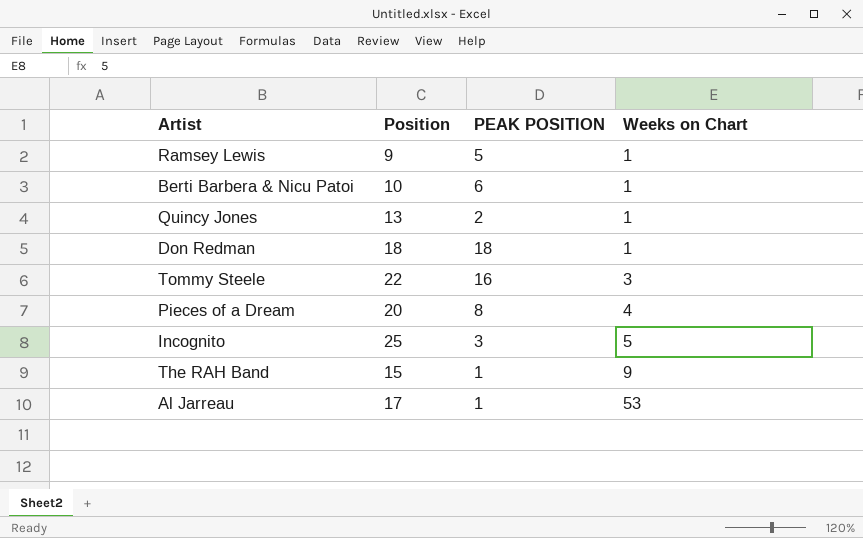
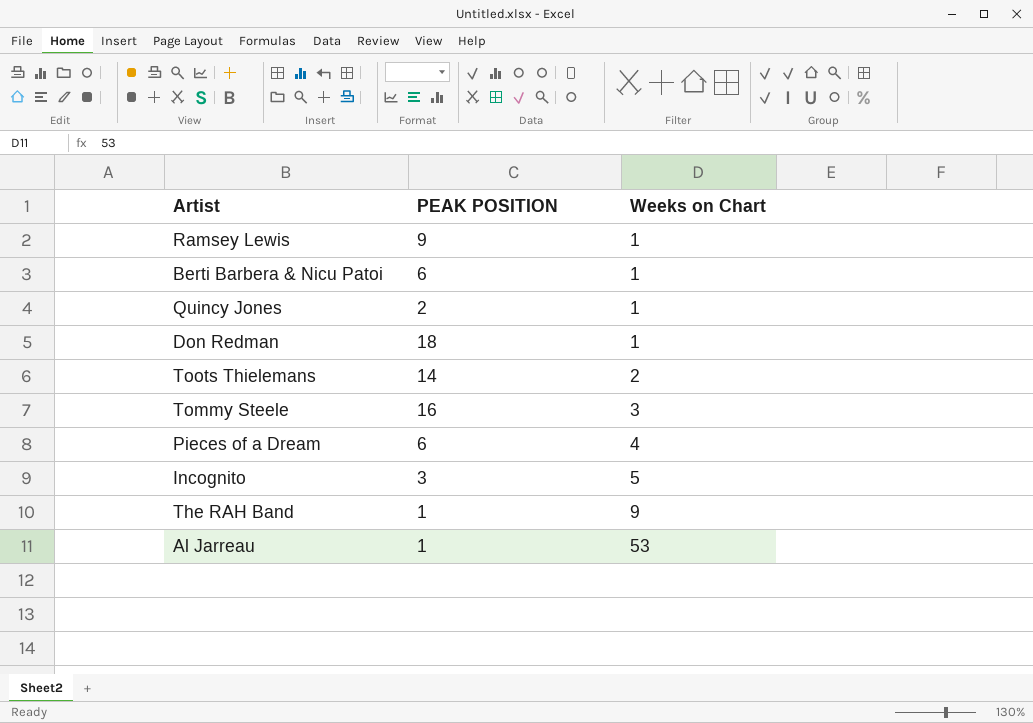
column Position | position: 2 -> none
Ramsey Lewis | PEAK POSITION: 5 -> 9
row Toots Thielemans: none -> 14 | 2
Pieces of a Dream | PEAK POSITION: 8 -> 6

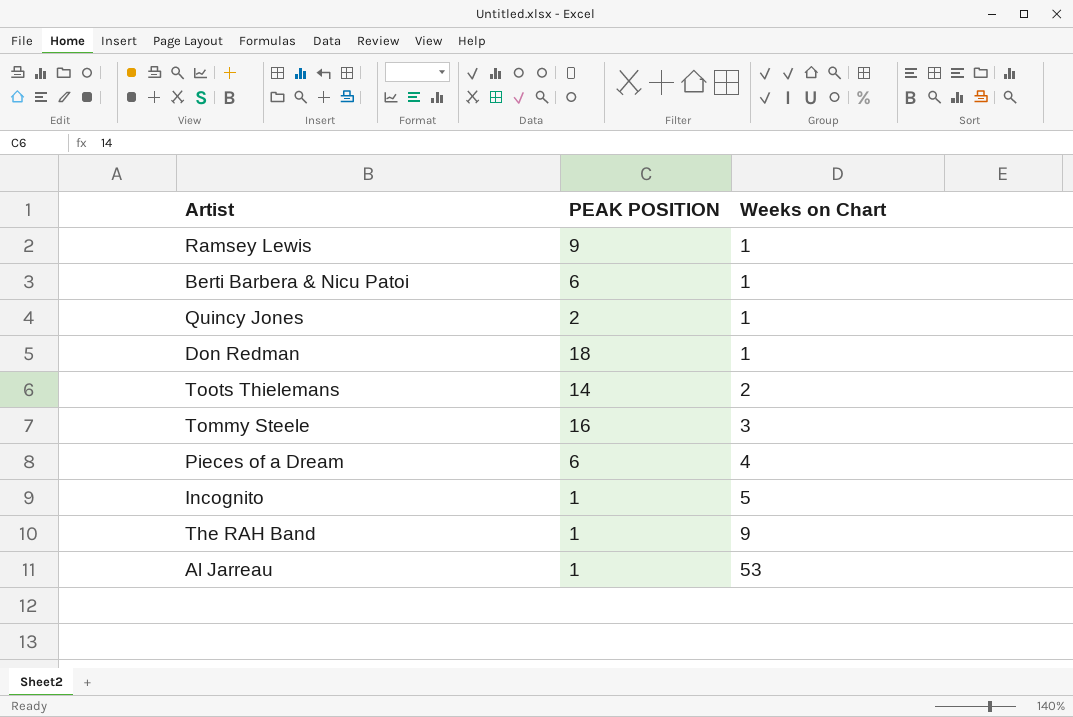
Incognito | PEAK POSITION: 3 -> 1

